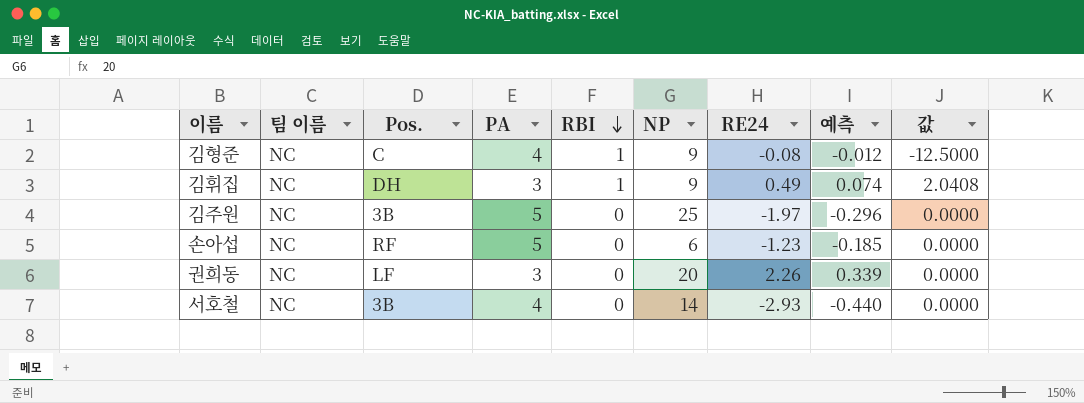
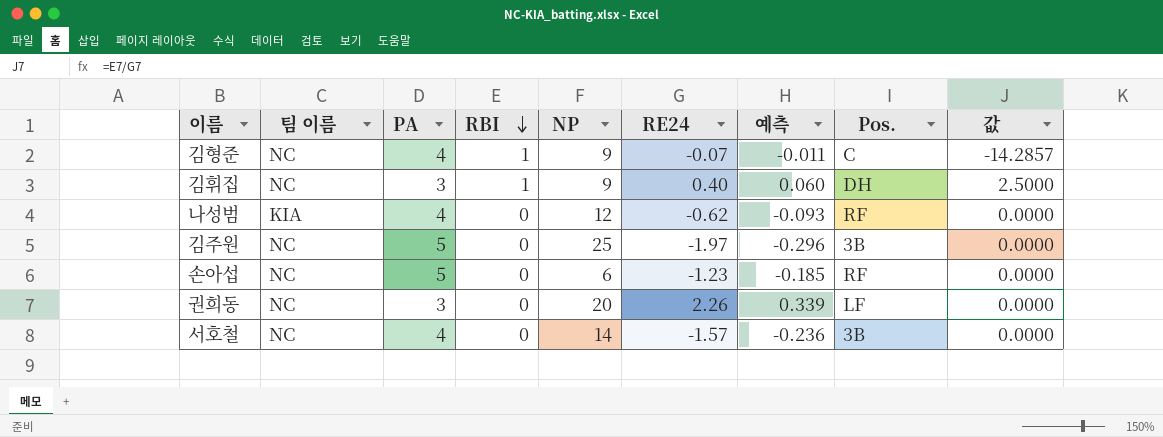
column Pos. | position: 3 -> 8
김형준 | RE24: -0.08 -> -0.07
김형준 | 예측: -0.012 -> -0.011
김형준 | 값: -12.5000 -> -14.2857
김휘집 | RE24: 0.49 -> 0.40
김휘집 | 예측: 0.074 -> 0.060
김휘집 | 값: 2.0408 -> 2.5000
row 나성범: none -> KIA | 4 | 0 | 12 | -0.62 | -0.093 | RF | 0.0000
서호철 | RE24: -2.93 -> -1.57
서호철 | 예측: -0.440 -> -0.236

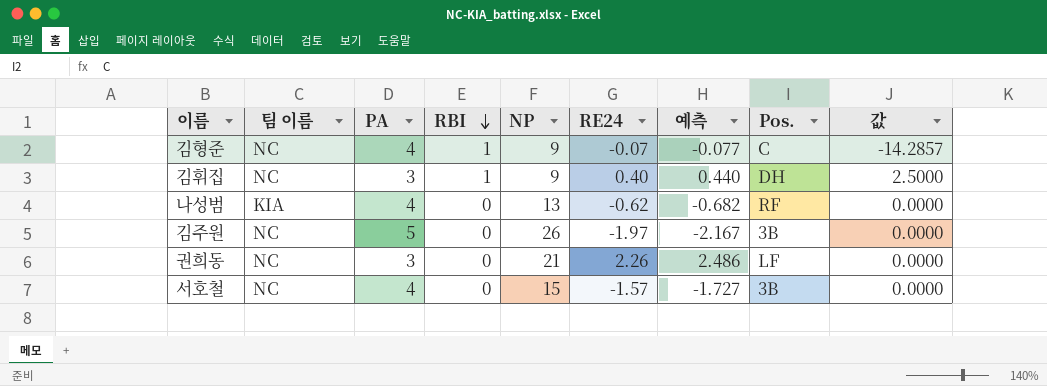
column 예측 | formula: [RE24] * 0.15 -> [RE24] * 1.1
row 손아섭: NC | 5 | 0 | 6 | -1.23 | -0.185 | RF | 0.0000 -> none
나성범 | NP: 12 -> 13
김주원 | NP: 25 -> 26
권희동 | NP: 20 -> 21
서호철 | NP: 14 -> 15

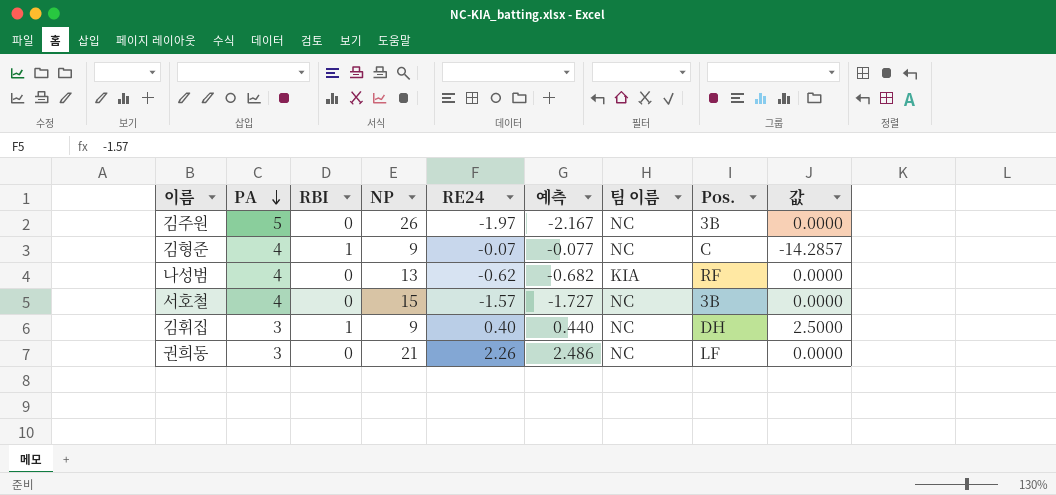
row order: RBI descending -> PA descending
column 팀 이름 | position: 2 -> 7

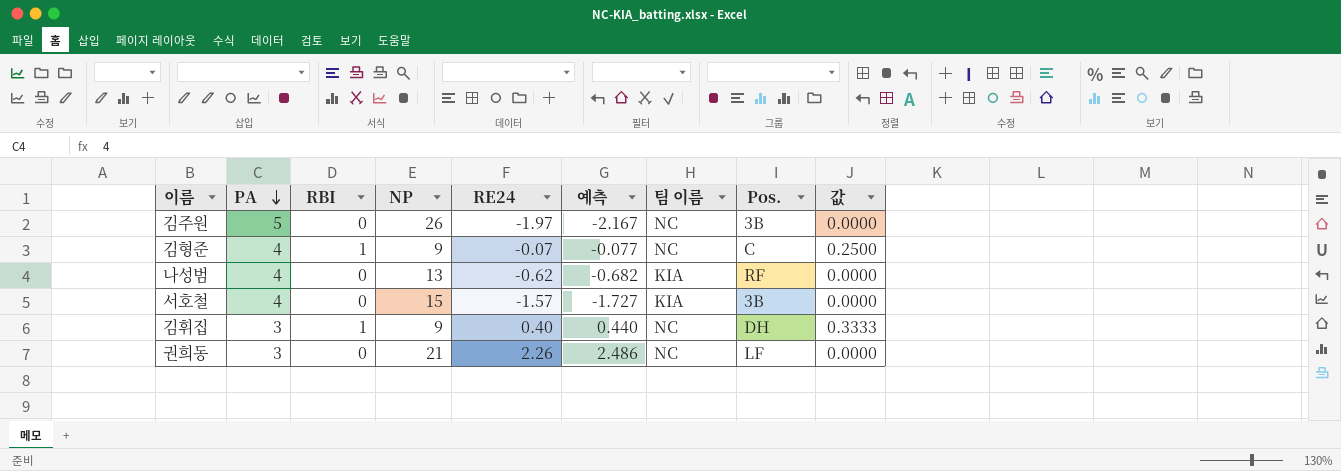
column 값 | formula: [RBI] / [RE24] -> [RBI] / [PA]
서호철 | 팀 이름: NC -> KIA

